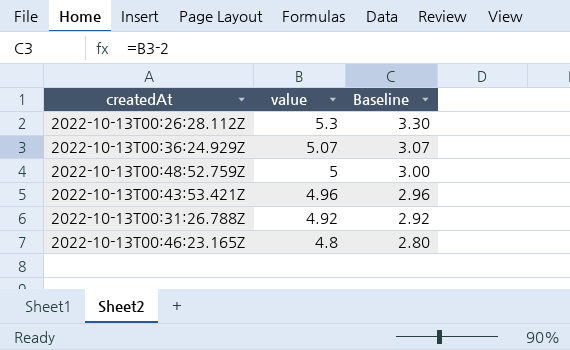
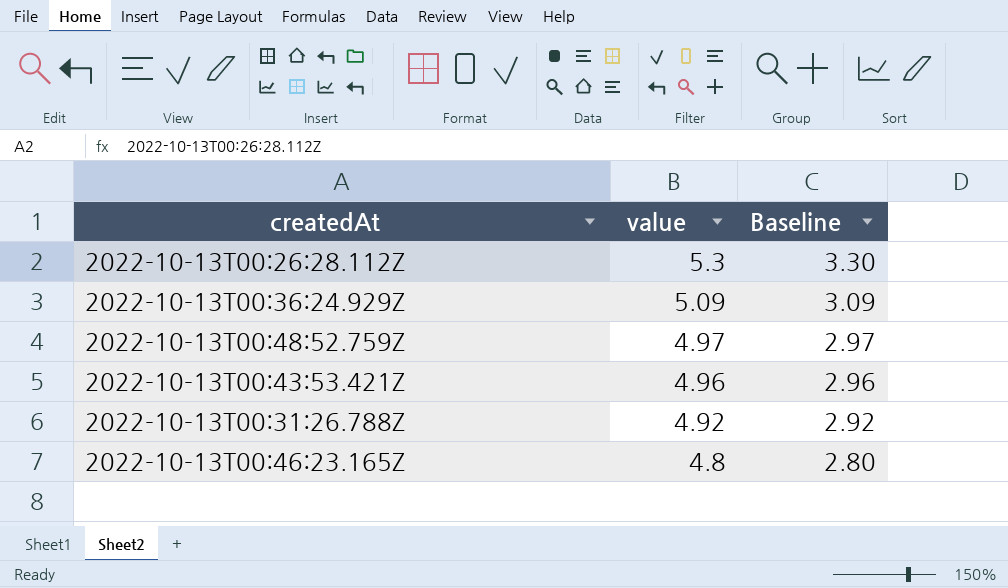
2022-10-13T00:36:24.929Z | value: 5.07 -> 5.09
2022-10-13T00:36:24.929Z | Baseline: 3.07 -> 3.09
2022-10-13T00:48:52.759Z | value: 5 -> 4.97
2022-10-13T00:48:52.759Z | Baseline: 3.00 -> 2.97

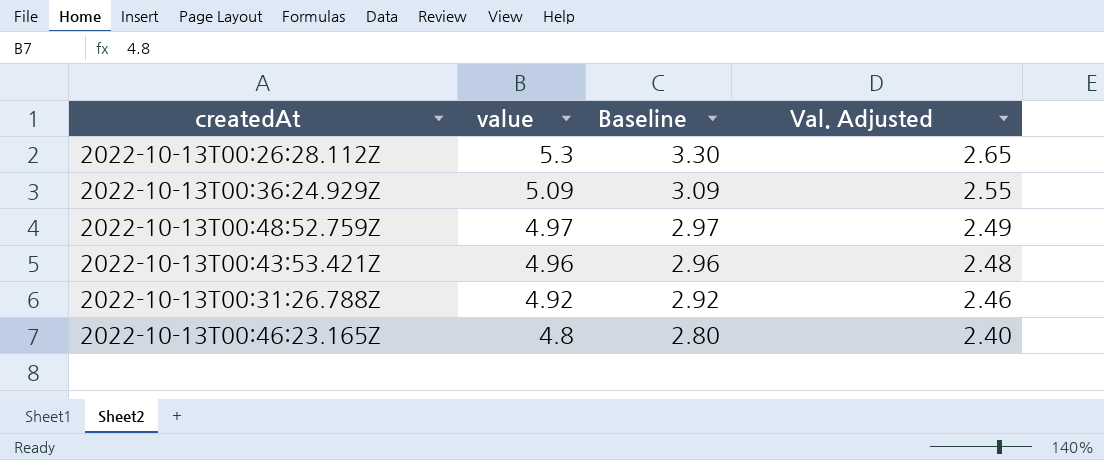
column Val. Adjusted | formula: none -> [value] * 0.5

